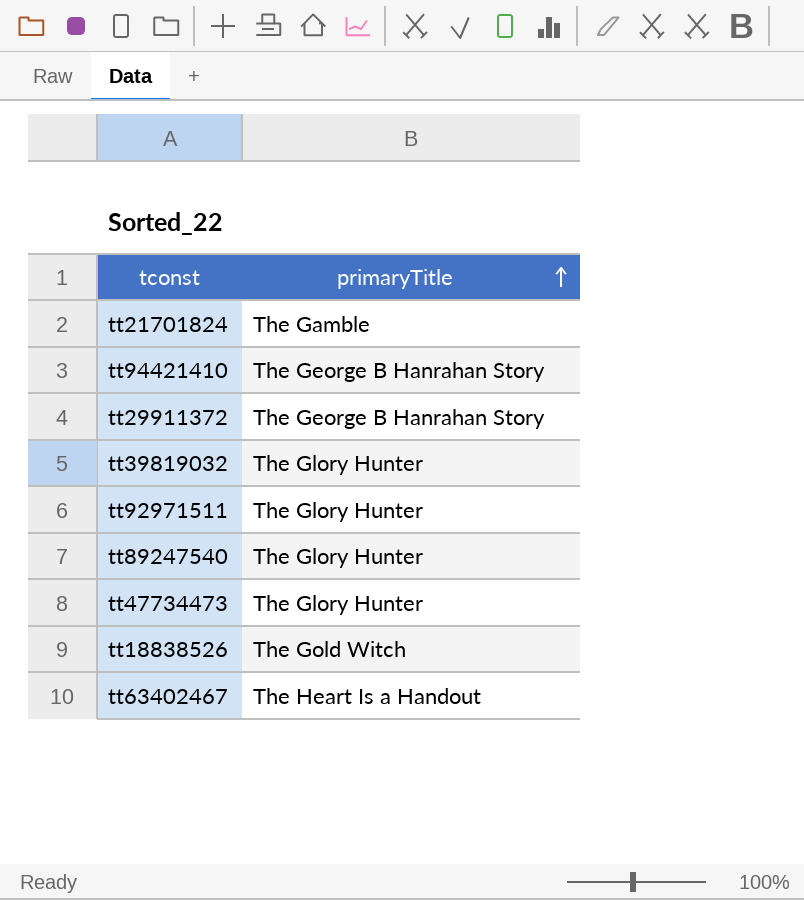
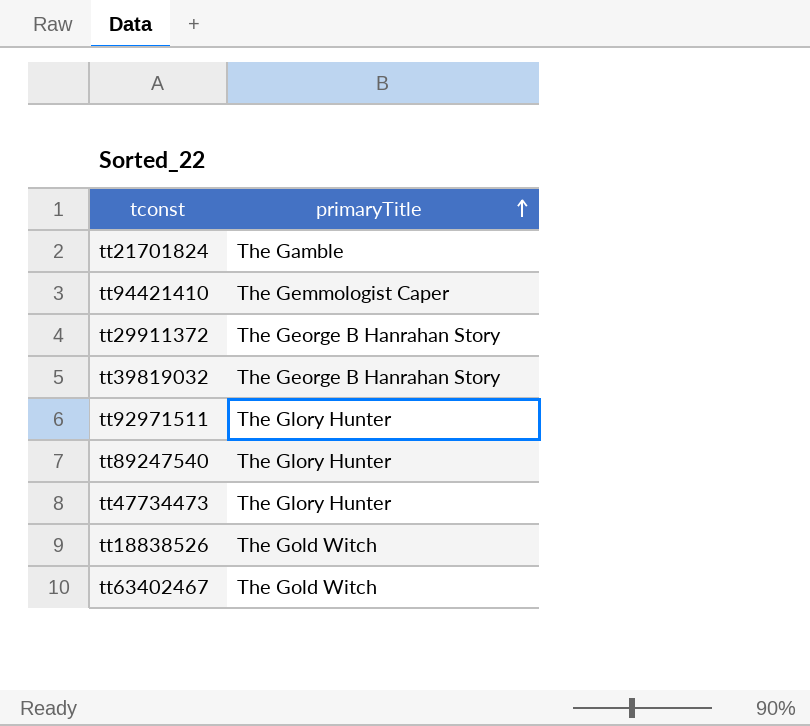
tt94421410 | primaryTitle: The George B Hanrahan Story -> The Gemmologist Caper
tt39819032 | primaryTitle: The Glory Hunter -> The George B Hanrahan Story
tt63402467 | primaryTitle: The Heart Is a Handout -> The Gold Witch

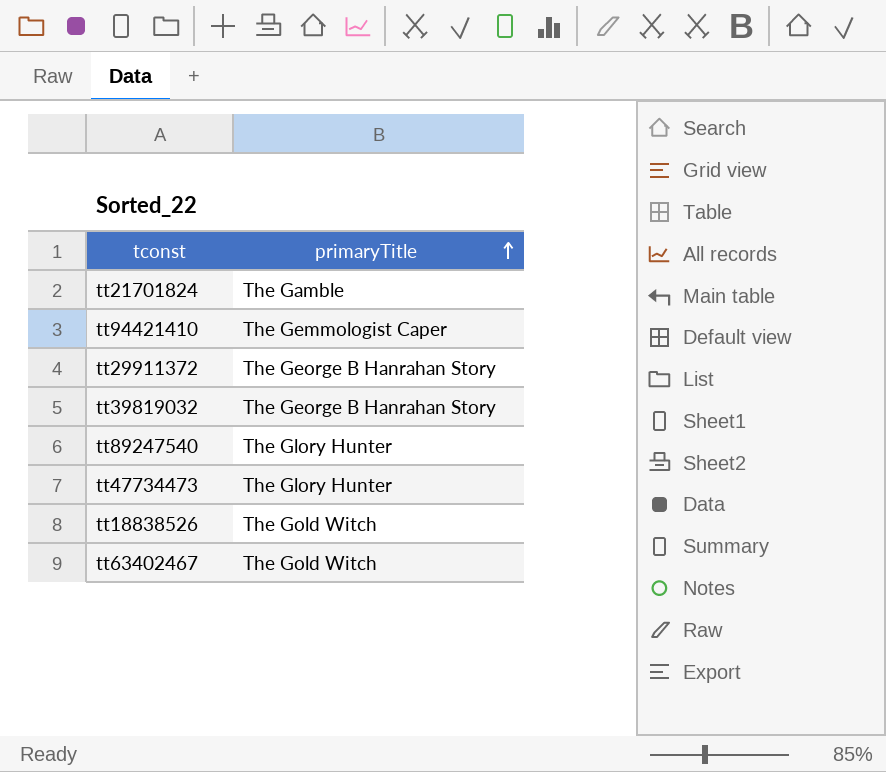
row tt92971511: The Glory Hunter -> none

